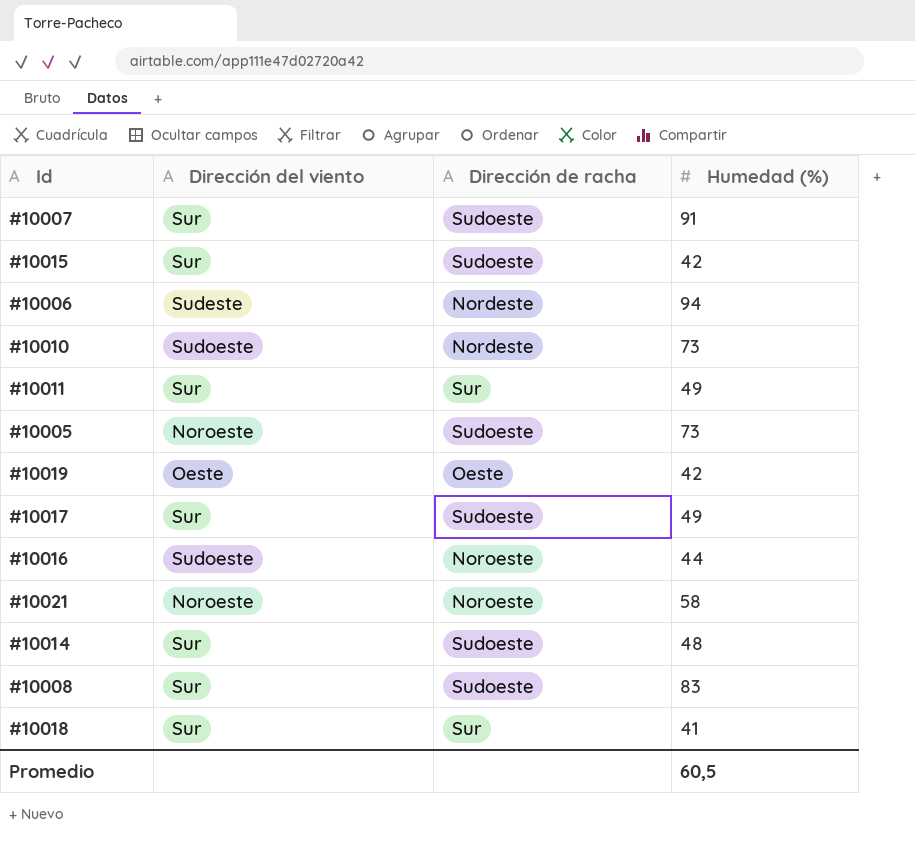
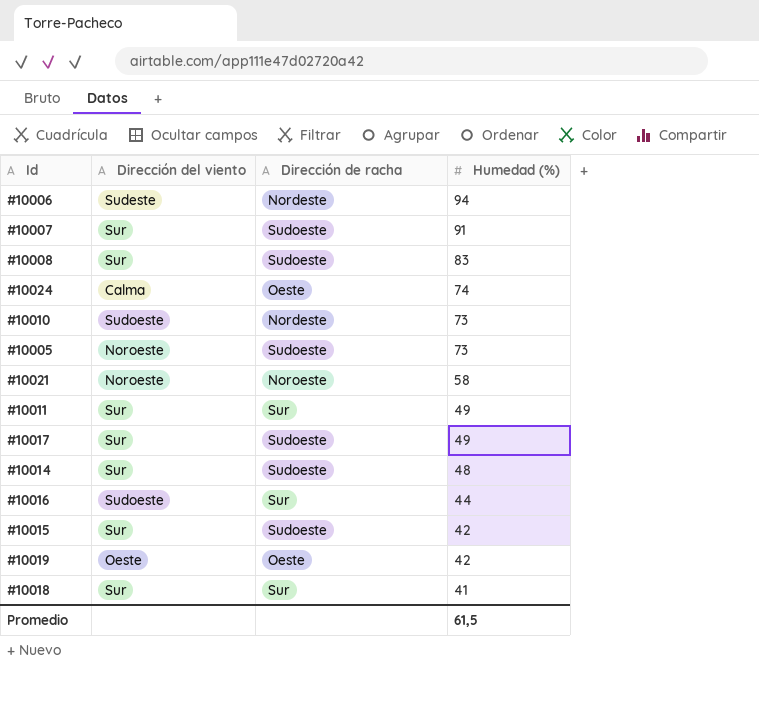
row order: none -> Humedad (%) descending
row #10024: none -> Calma | Oeste | 74
#10016 | Dirección de racha: Noroeste -> Sur
Promedio | Humedad (%): 60,5 -> 61,5

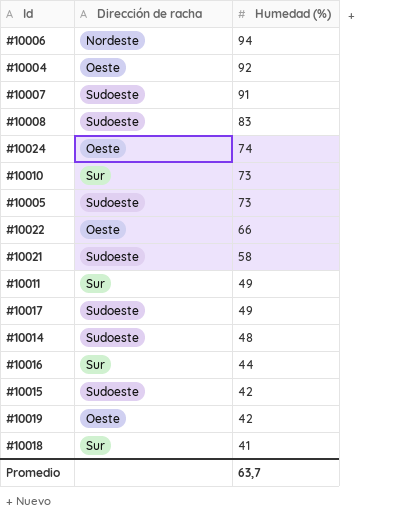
column Dirección del viento | position: 2 -> none
row #10004: none -> Oeste | 92
#10010 | Dirección de racha: Nordeste -> Sur
row #10022: none -> Oeste | 66
#10021 | Dirección de racha: Noroeste -> Sudoeste
Promedio | Humedad (%): 61,5 -> 63,7

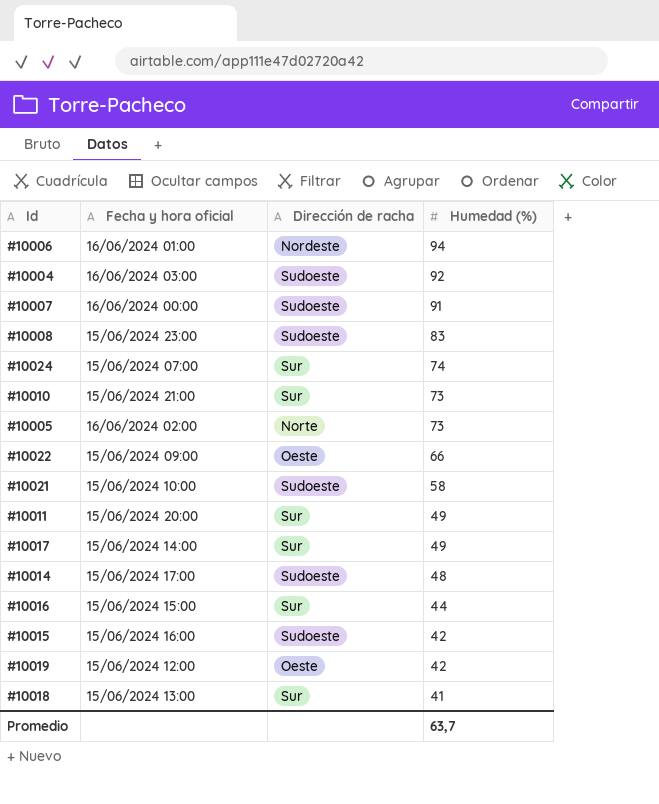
column Fecha y hora oficial | position: none -> 2
#10004 | Dirección de racha: Oeste -> Sudoeste
#10024 | Dirección de racha: Oeste -> Sur
#10005 | Dirección de racha: Sudoeste -> Norte
#10017 | Dirección de racha: Sudoeste -> Sur

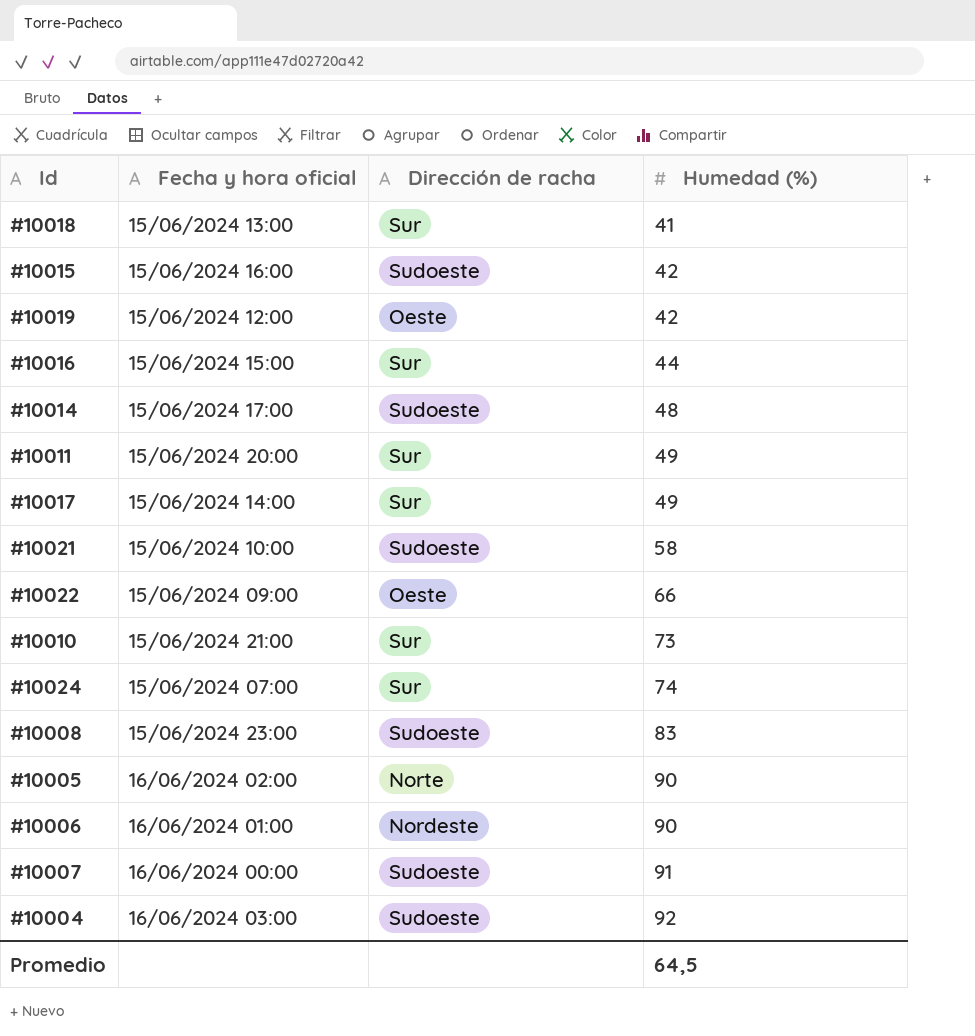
row order: Humedad (%) descending -> Humedad (%) ascending
#10005 | Humedad (%): 73 -> 90
#10006 | Humedad (%): 94 -> 90
Promedio | Humedad (%): 63,7 -> 64,5

